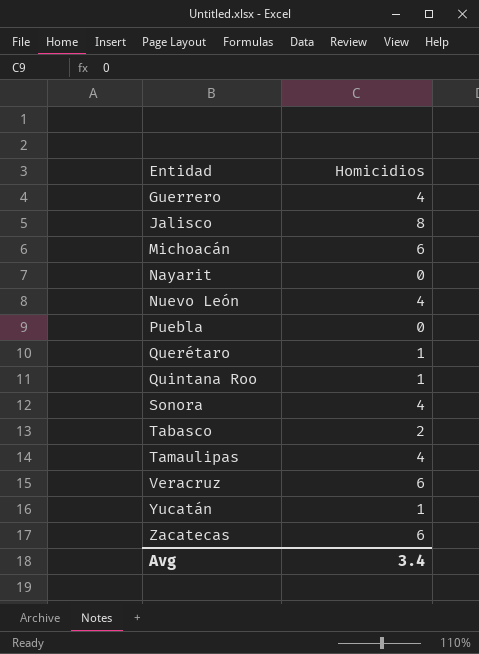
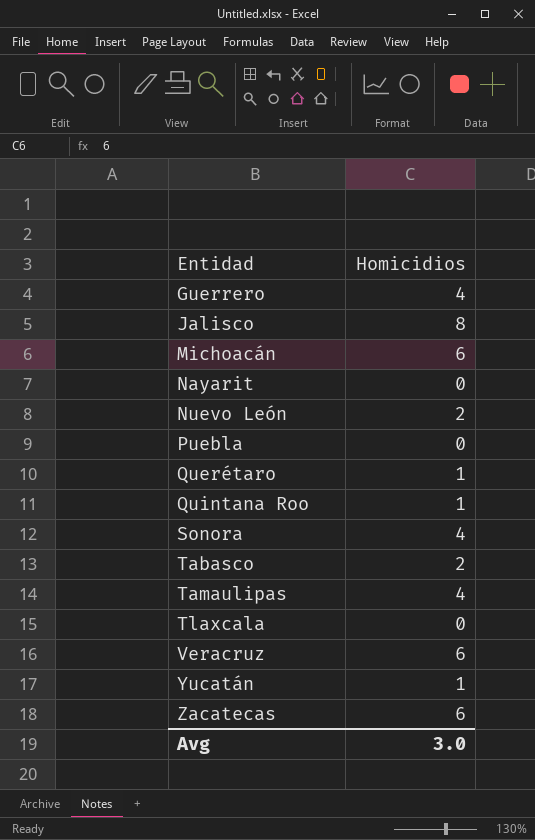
Nuevo León | Homicidios: 4 -> 2
row Tlaxcala: none -> 0
Avg | Homicidios: 3.4 -> 3.0

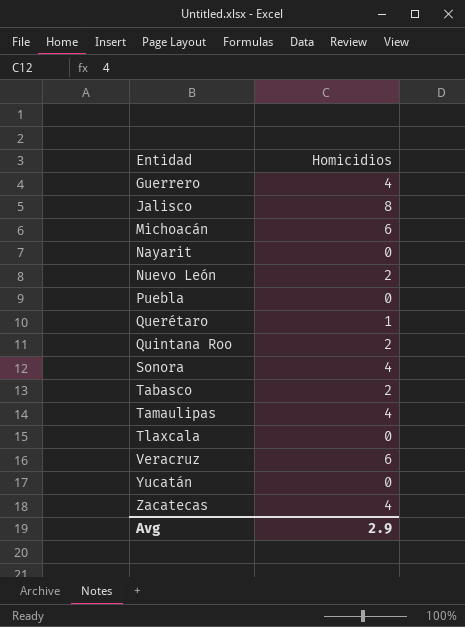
Quintana Roo | Homicidios: 1 -> 2
Yucatán | Homicidios: 1 -> 0
Zacatecas | Homicidios: 6 -> 4
Avg | Homicidios: 3.0 -> 2.9

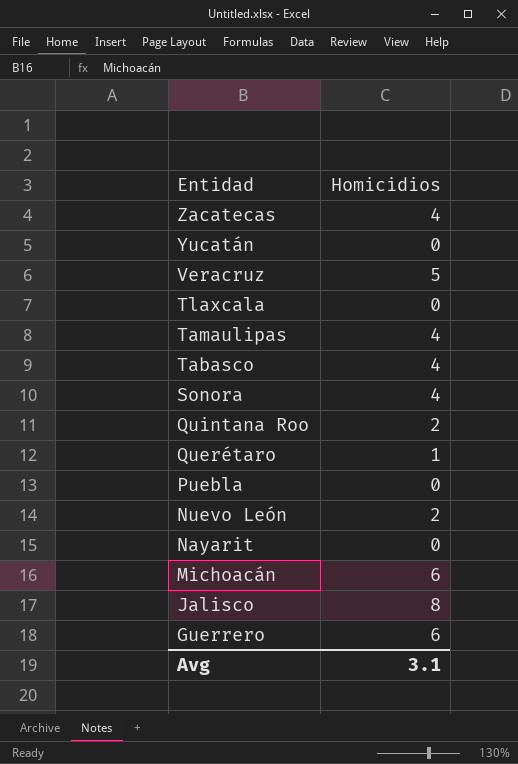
row order: Entidad ascending -> Entidad descending
Veracruz | Homicidios: 6 -> 5
Tabasco | Homicidios: 2 -> 4
Guerrero | Homicidios: 4 -> 6
Avg | Homicidios: 2.9 -> 3.1

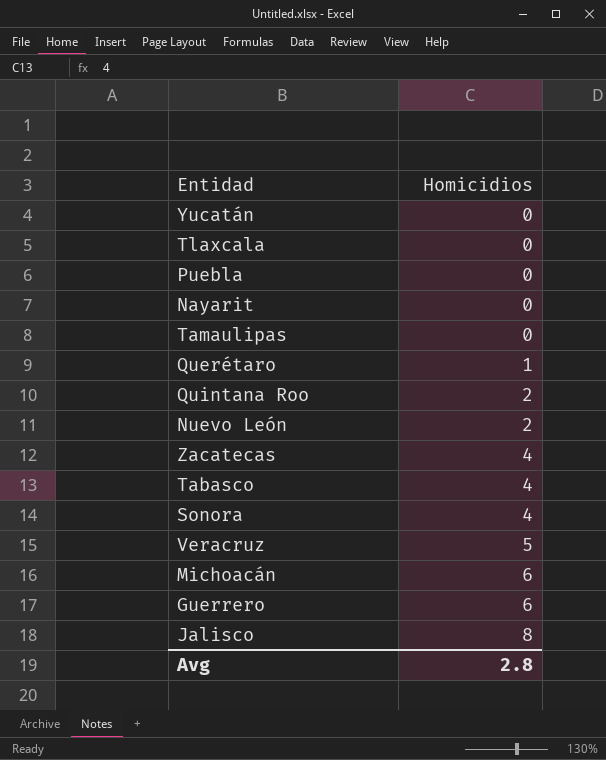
row order: Entidad descending -> Homicidios ascending
Tamaulipas | Homicidios: 4 -> 0
Avg | Homicidios: 3.1 -> 2.8

